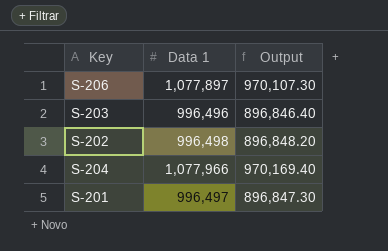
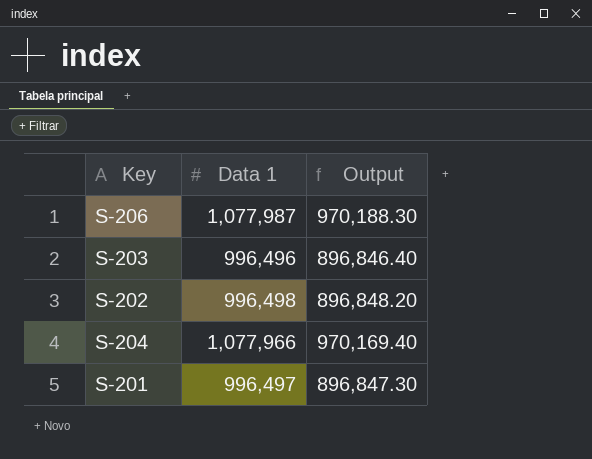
S-206 | Data 1: 1,077,897 -> 1,077,987
S-206 | Output: 970,107.30 -> 970,188.30

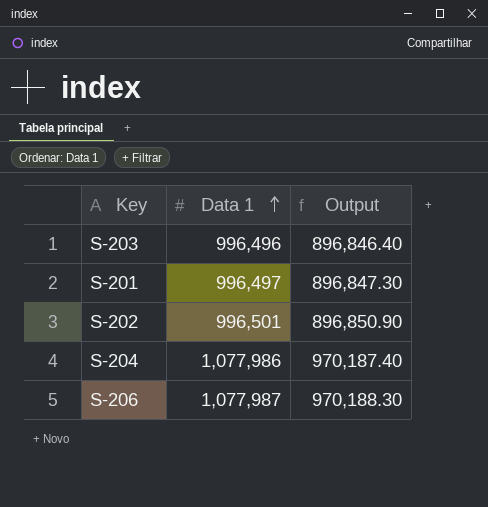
row order: none -> Data 1 ascending
S-202 | Data 1: 996,498 -> 996,501
S-202 | Output: 896,848.20 -> 896,850.90
S-204 | Data 1: 1,077,966 -> 1,077,986
S-204 | Output: 970,169.40 -> 970,187.40

